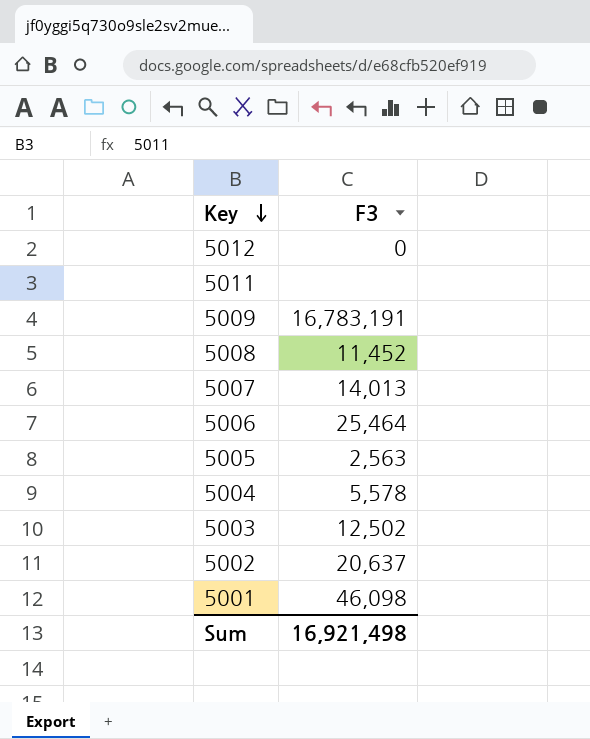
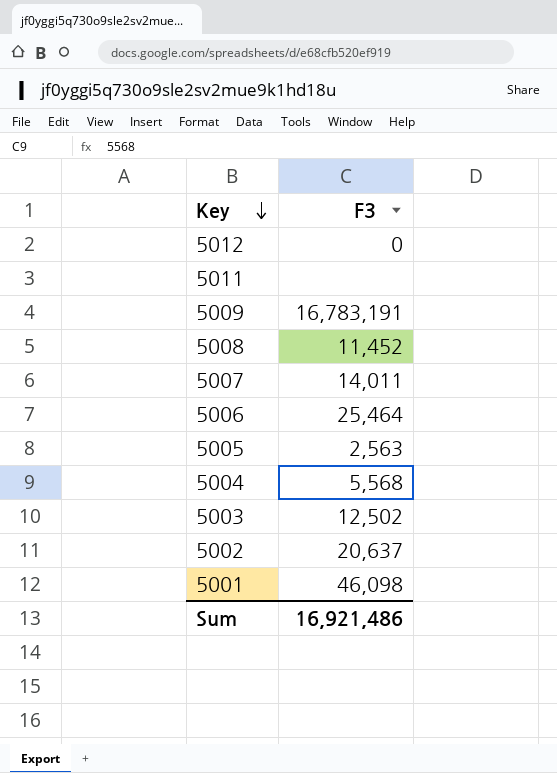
5007 | F3: 14,013 -> 14,011
5004 | F3: 5,578 -> 5,568
Sum | F3: 16,921,498 -> 16,921,486

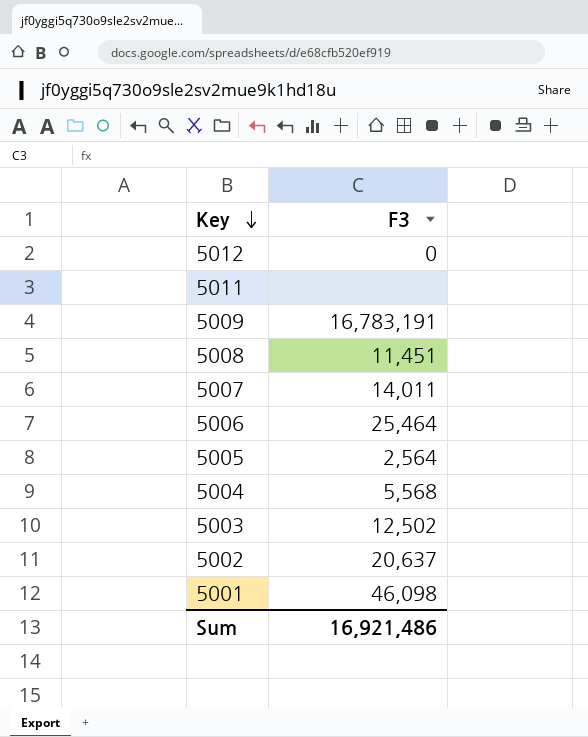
5008 | F3: 11,452 -> 11,451
5005 | F3: 2,563 -> 2,564

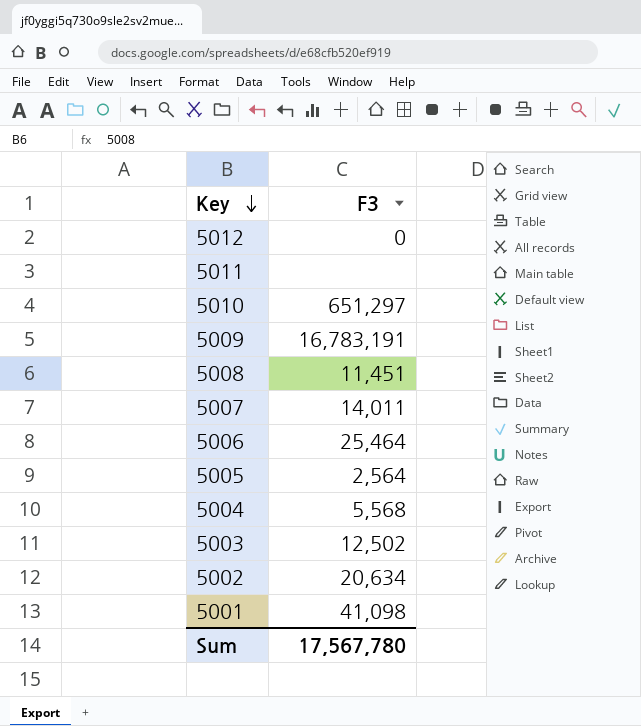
row 5010: none -> 651,297
5002 | F3: 20,637 -> 20,634
5001 | F3: 46,098 -> 41,098
Sum | F3: 16,921,486 -> 17,567,780

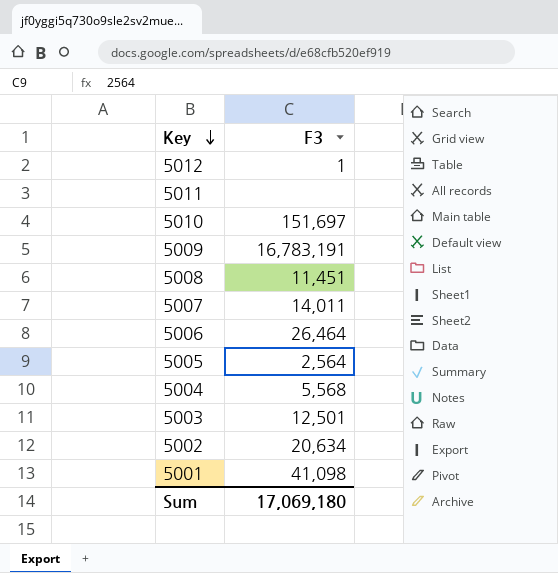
5012 | F3: 0 -> 1
5010 | F3: 651,297 -> 151,697
5006 | F3: 25,464 -> 26,464
5003 | F3: 12,502 -> 12,501
Sum | F3: 17,567,780 -> 17,069,180

